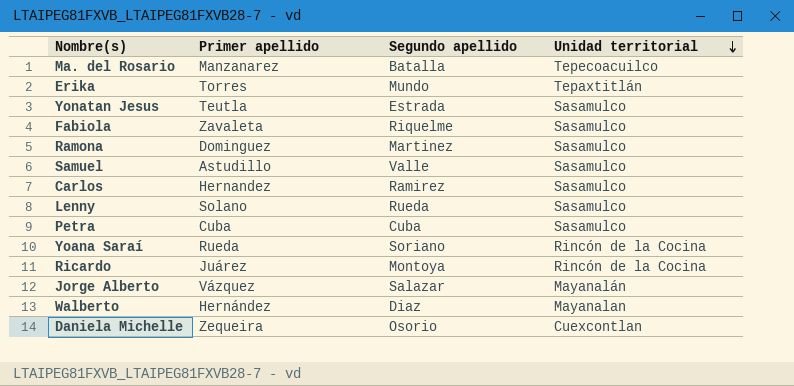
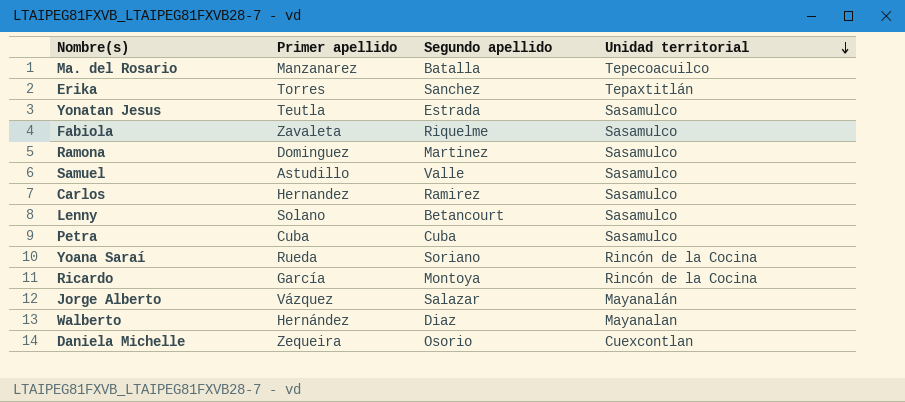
Erika | Segundo apellido: Mundo -> Sanchez
Lenny | Segundo apellido: Rueda -> Betancourt
Ricardo | Primer apellido: Juárez -> García

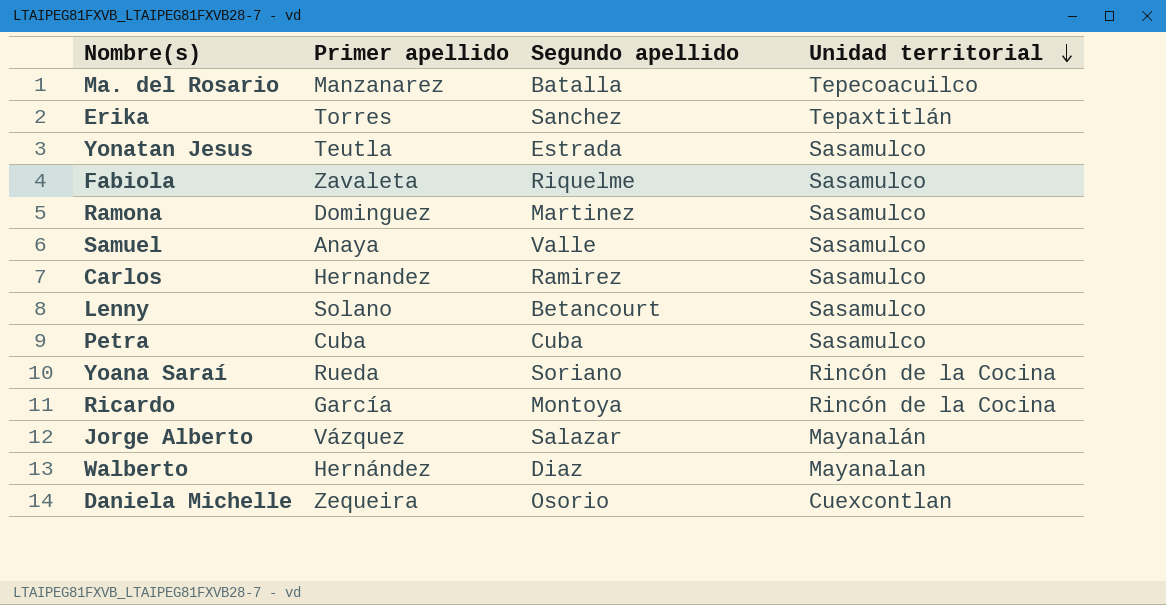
Samuel | Primer apellido: Astudillo -> Anaya

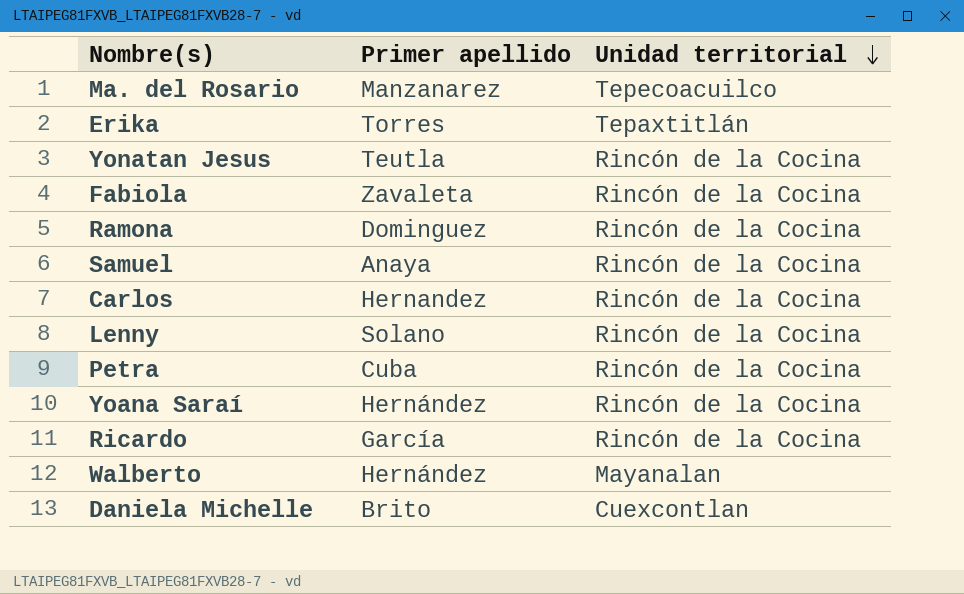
column Segundo apellido | position: 3 -> none
row Jorge Alberto: Vázquez | Salazar | Mayanalán -> none
Yonatan Jesus | Unidad territorial: Sasamulco -> Rincón de la Cocina
Fabiola | Unidad territorial: Sasamulco -> Rincón de la Cocina
Ramona | Unidad territorial: Sasamulco -> Rincón de la Cocina
Samuel | Unidad territorial: Sasamulco -> Rincón de la Cocina
Carlos | Unidad territorial: Sasamulco -> Rincón de la Cocina
Lenny | Unidad territorial: Sasamulco -> Rincón de la Cocina
Petra | Unidad territorial: Sasamulco -> Rincón de la Cocina
Yoana Saraí | Primer apellido: Rueda -> Hernández
Daniela Michelle | Primer apellido: Zequeira -> Brito

